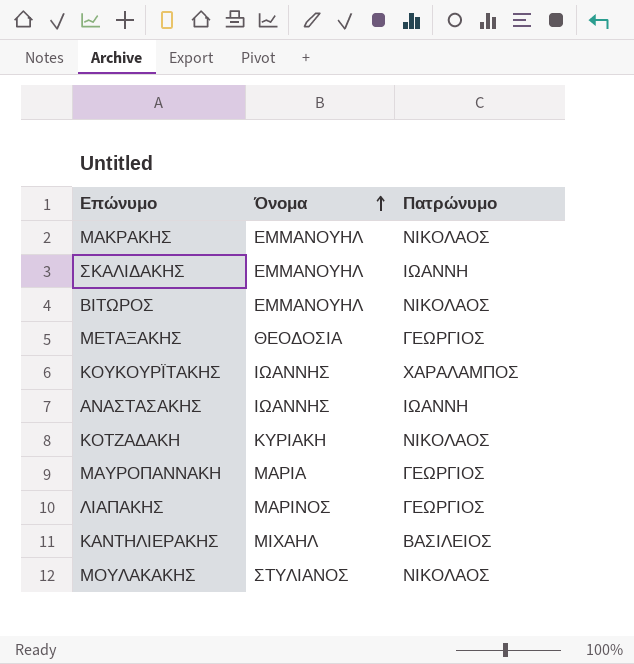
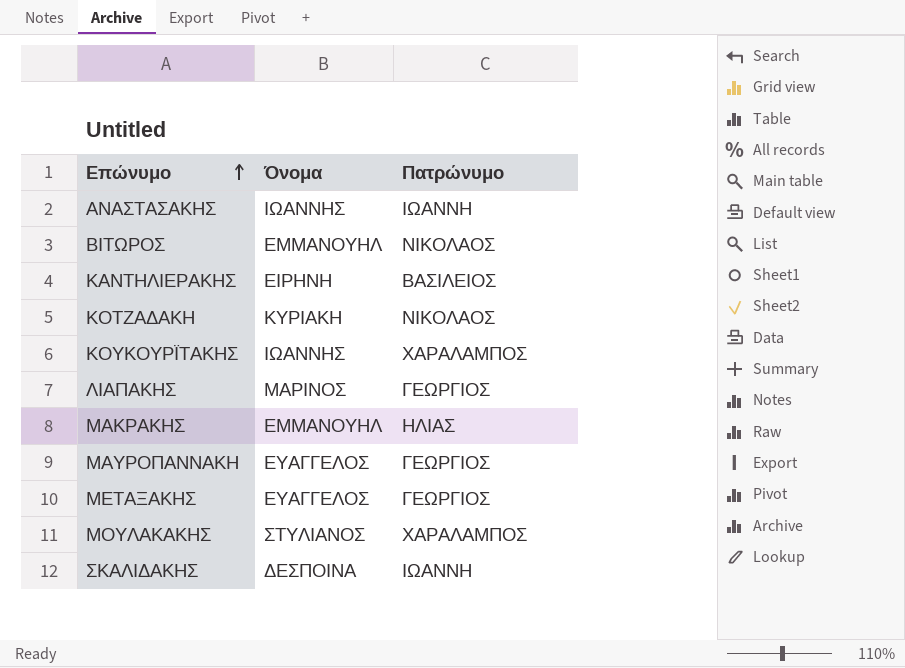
row order: Όνομα ascending -> Επώνυμο ascending
ΚΑΝΤΗΛΙΕΡΑΚΗΣ | Όνομα: ΜΙΧΑΗΛ -> ΕΙΡΗΝΗ
ΜΑΚΡΑΚΗΣ | Πατρώνυμο: ΝΙΚΟΛΑΟΣ -> ΗΛΙΑΣ
ΜΑΥΡΟΠΑΝΝΑΚΗ | Όνομα: ΜΑΡΙΑ -> ΕΥΑΓΓΕΛΟΣ
ΜΕΤΑΞΑΚΗΣ | Όνομα: ΘΕΟΔΟΣΙΑ -> ΕΥΑΓΓΕΛΟΣ
ΜΟΥΛΑΚΑΚΗΣ | Πατρώνυμο: ΝΙΚΟΛΑΟΣ -> ΧΑΡΑΛΑΜΠΟΣ
ΣΚΑΛΙΔΑΚΗΣ | Όνομα: ΕΜΜΑΝΟΥΗΛ -> ΔΕΣΠΟΙΝΑ

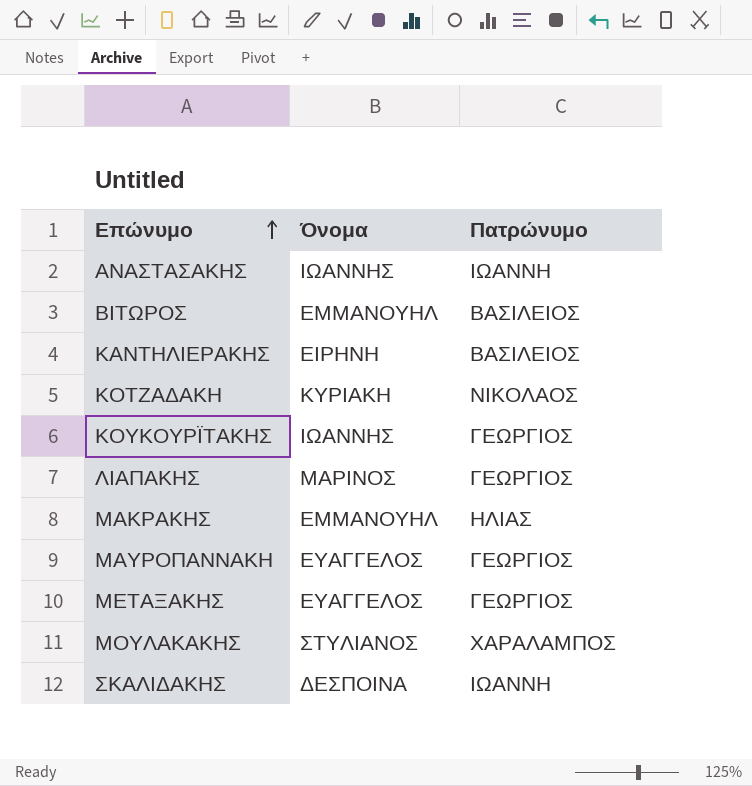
ΒΙΤΩΡΟΣ | Πατρώνυμο: ΝΙΚΟΛΑΟΣ -> ΒΑΣΙΛΕΙΟΣ
ΚΟΥΚΟΥΡΪΤΑΚΗΣ | Πατρώνυμο: ΧΑΡΑΛΑΜΠΟΣ -> ΓΕΩΡΓΙΟΣ

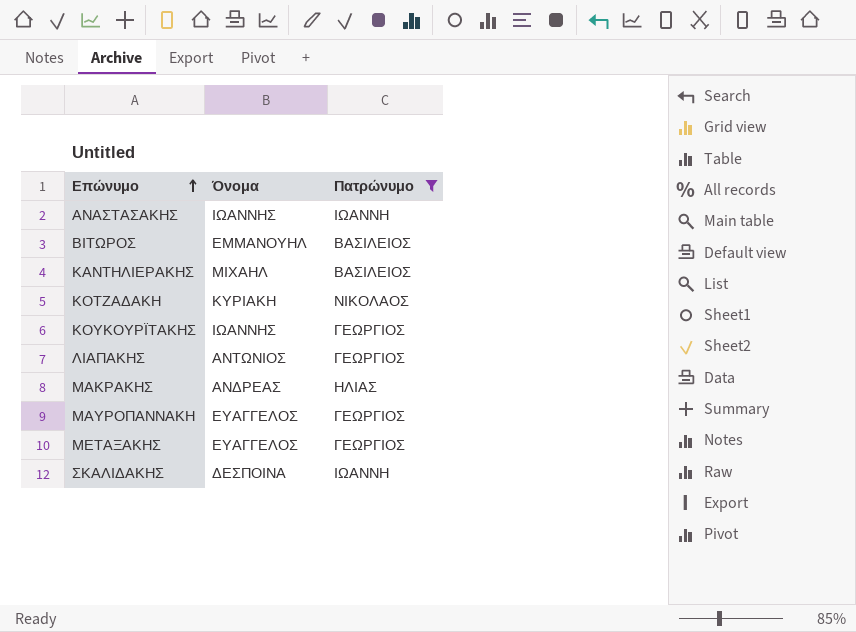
filter: none -> Πατρώνυμο != ΧΑΡΑΛΑΜΠΟΣ
ΚΑΝΤΗΛΙΕΡΑΚΗΣ | Όνομα: ΕΙΡΗΝΗ -> ΜΙΧΑΗΛ
ΛΙΑΠΑΚΗΣ | Όνομα: ΜΑΡΙΝΟΣ -> ΑΝΤΩΝΙΟΣ
ΜΑΚΡΑΚΗΣ | Όνομα: ΕΜΜΑΝΟΥΗΛ -> ΑΝΔΡΕΑΣ

